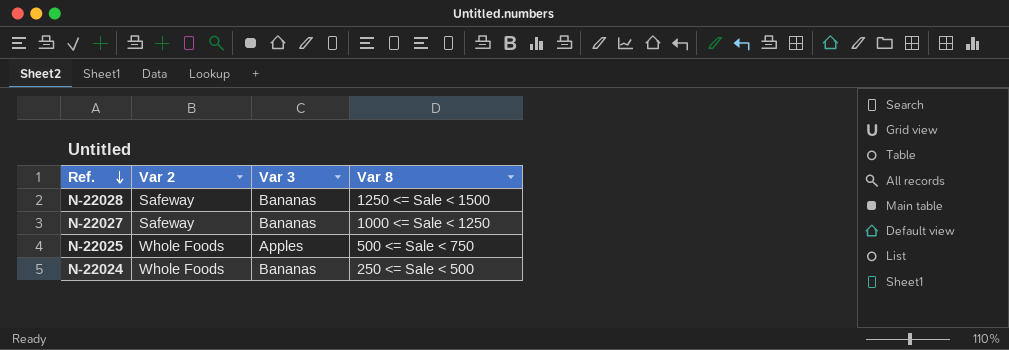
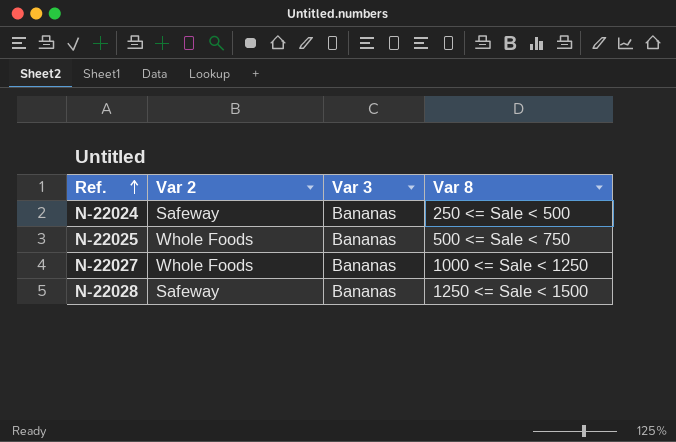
row order: Ref. descending -> Ref. ascending
N-22024 | Var 2: Whole Foods -> Safeway
N-22025 | Var 3: Apples -> Bananas
N-22027 | Var 2: Safeway -> Whole Foods

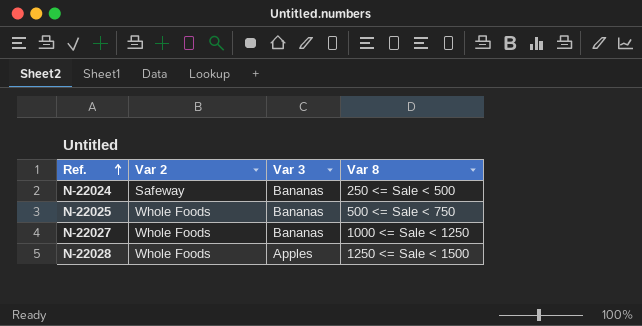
N-22028 | Var 2: Safeway -> Whole Foods
N-22028 | Var 3: Bananas -> Apples

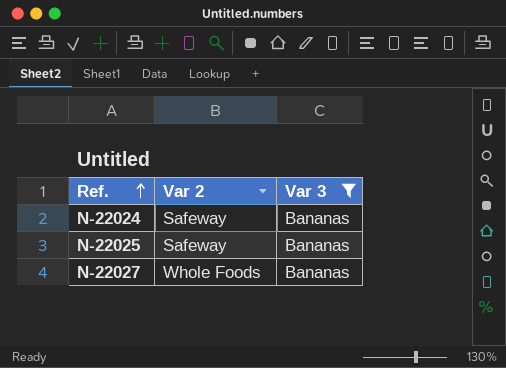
filter: none -> Var 3 = Bananas
column Var 8 | position: 4 -> none
N-22025 | Var 2: Whole Foods -> Safeway

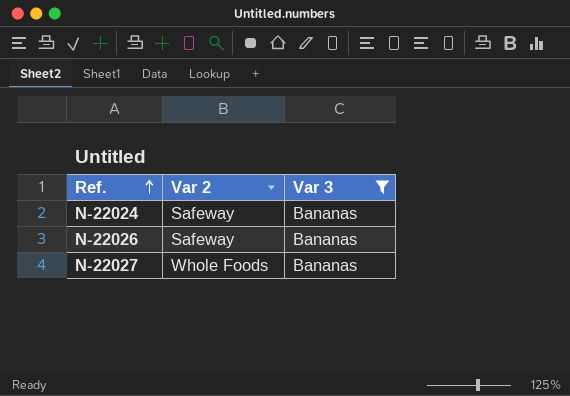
row N-22025: Safeway | Bananas -> none
row N-22026: none -> Safeway | Bananas

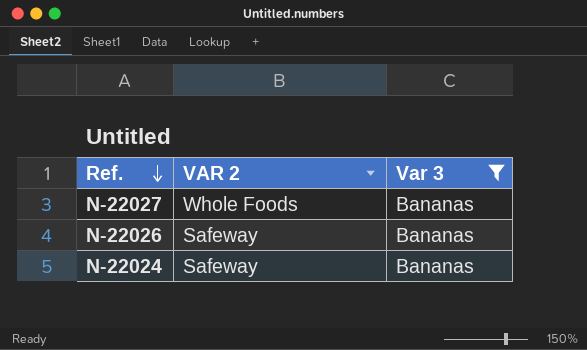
row order: Ref. ascending -> Ref. descending
column name: Var 2 -> VAR 2

